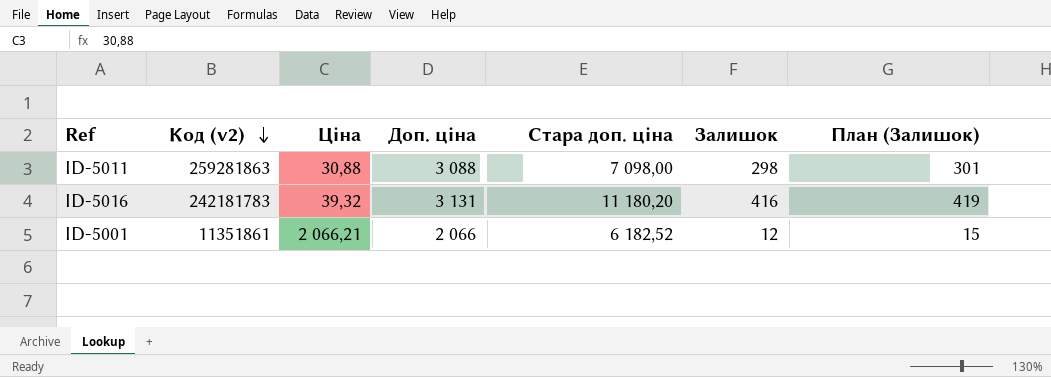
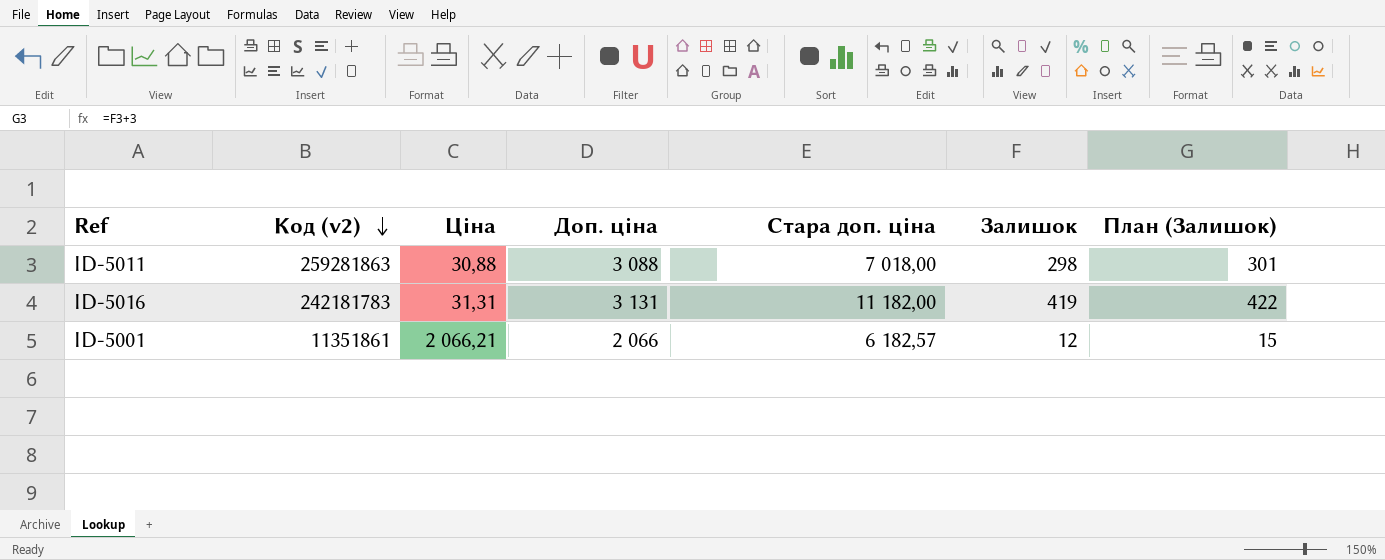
ID-5011 | Стара доп. ціна: 7 098,00 -> 7 018,00
ID-5016 | Ціна: 39,32 -> 31,31
ID-5016 | Стара доп. ціна: 11 180,20 -> 11 182,00
ID-5016 | Залишок: 416 -> 419
ID-5016 | План (Залишок): 419 -> 422
ID-5001 | Стара доп. ціна: 6 182,52 -> 6 182,57

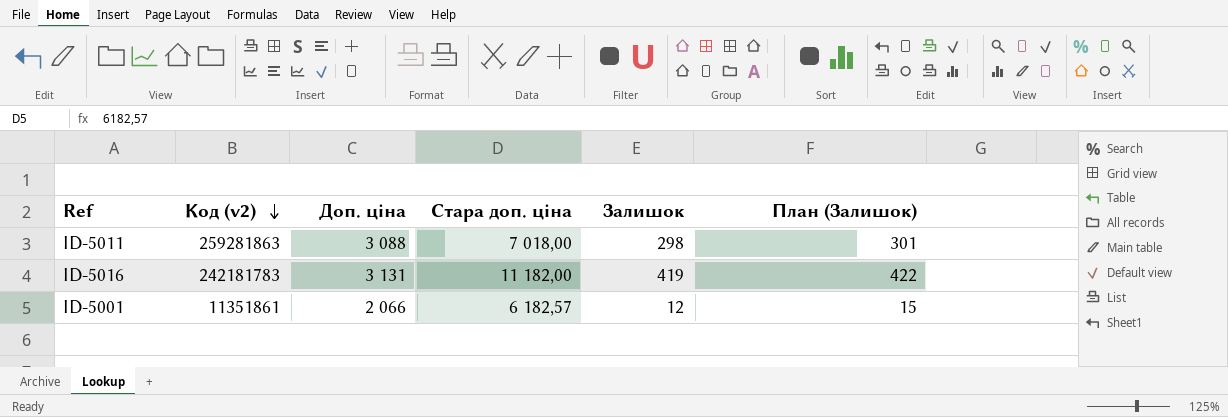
column Ціна | position: 3 -> none

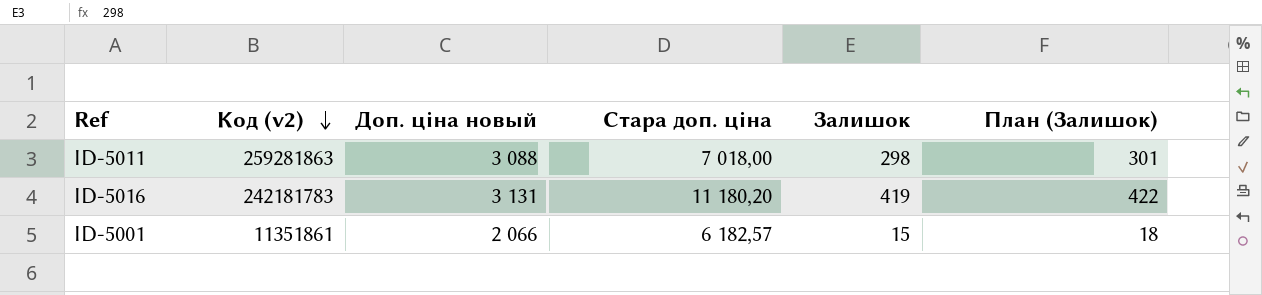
column name: Доп. ціна -> Доп. ціна новый
ID-5016 | Стара доп. ціна: 11 182,00 -> 11 180,20
ID-5001 | Залишок: 12 -> 15
ID-5001 | План (Залишок): 15 -> 18

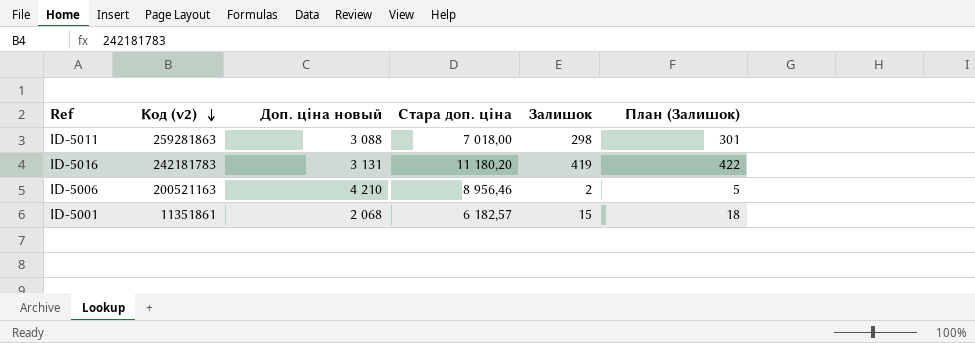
row ID-5006: none -> 200521163 | 4 210 | 8 956,46 | 2 | 5
ID-5001 | Доп. ціна новый: 2 066 -> 2 068

